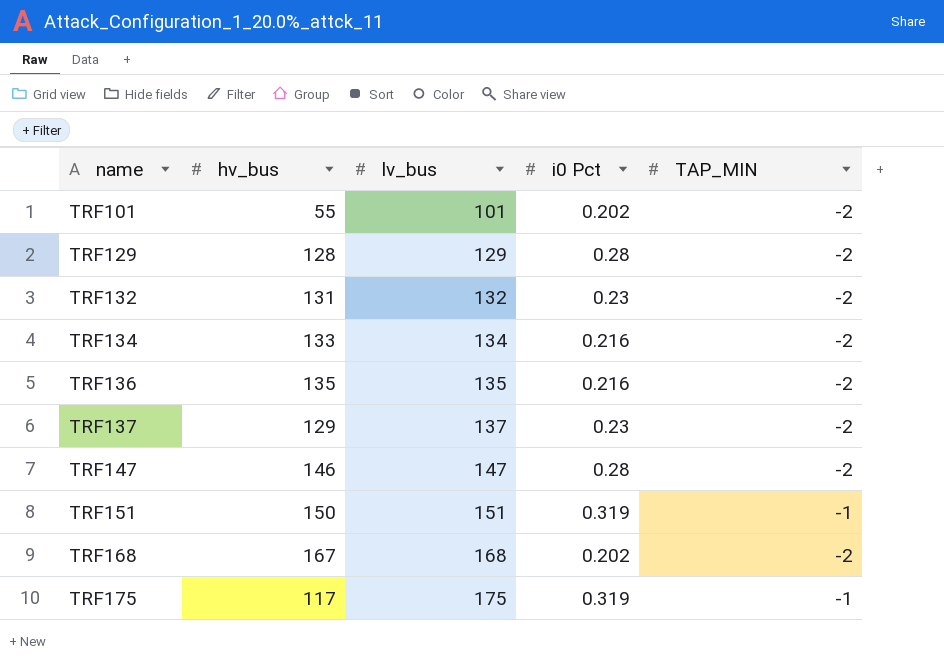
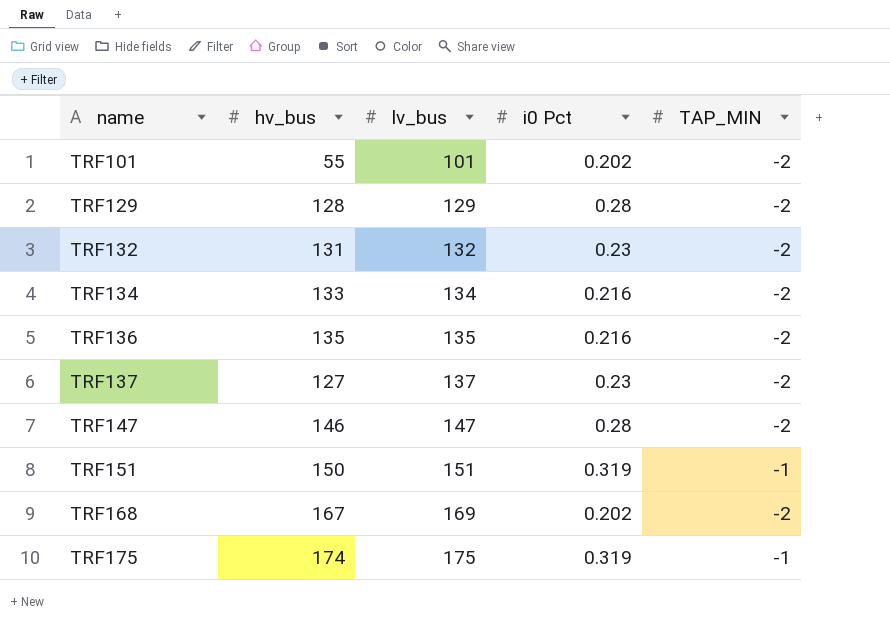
TRF137 | hv_bus: 129 -> 127
TRF168 | lv_bus: 168 -> 169
TRF175 | hv_bus: 117 -> 174

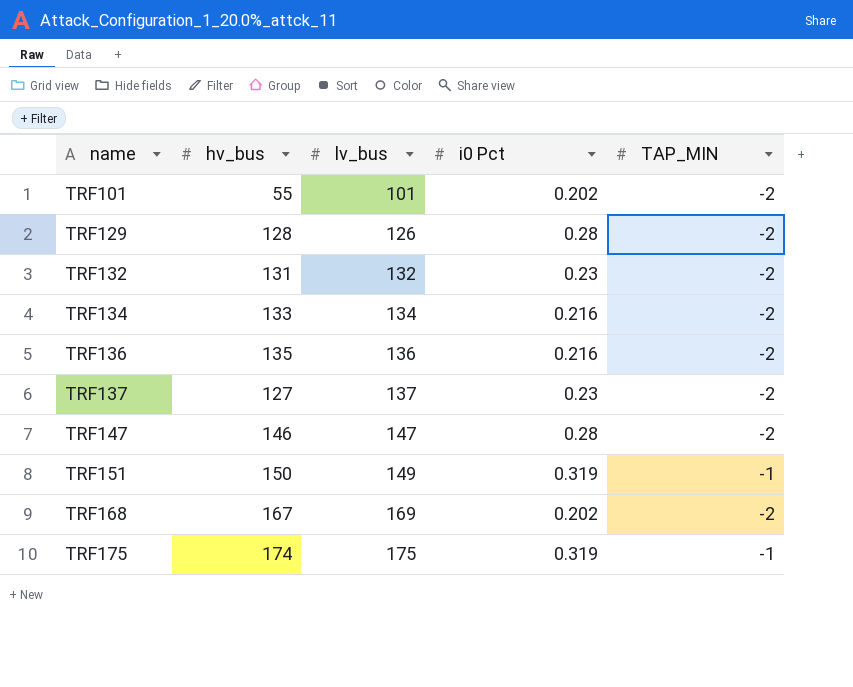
TRF129 | lv_bus: 129 -> 126
TRF136 | lv_bus: 135 -> 136
TRF151 | lv_bus: 151 -> 149

